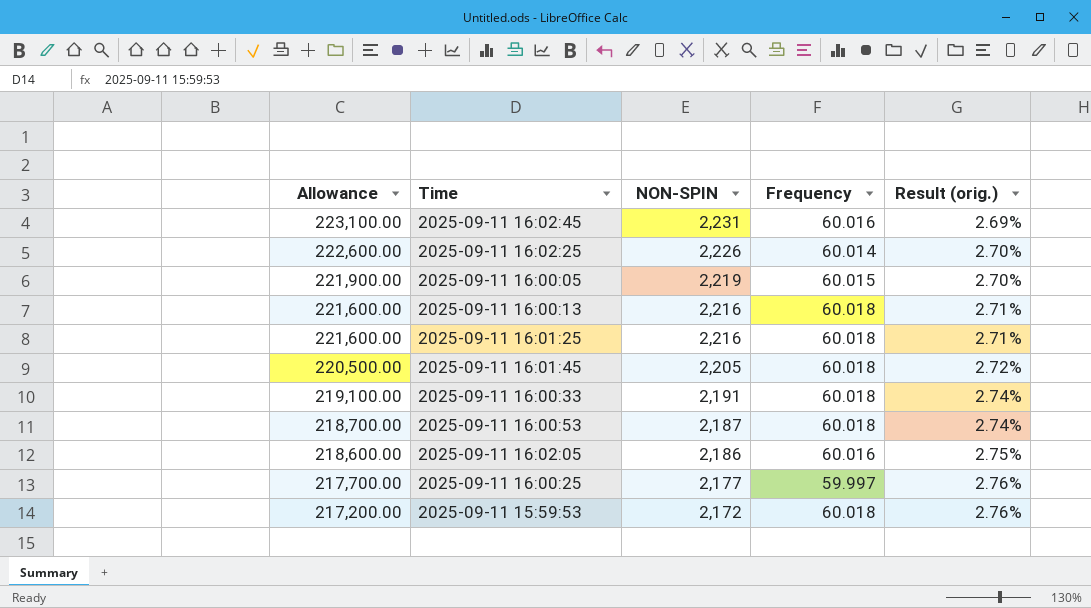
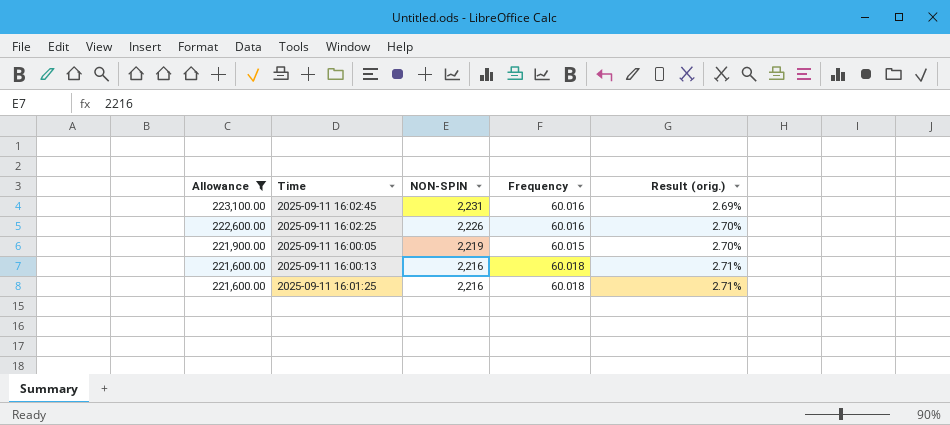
filter: none -> Allowance >= 221,600.00
2025-09-11 16:02:25 | Frequency: 60.014 -> 60.016

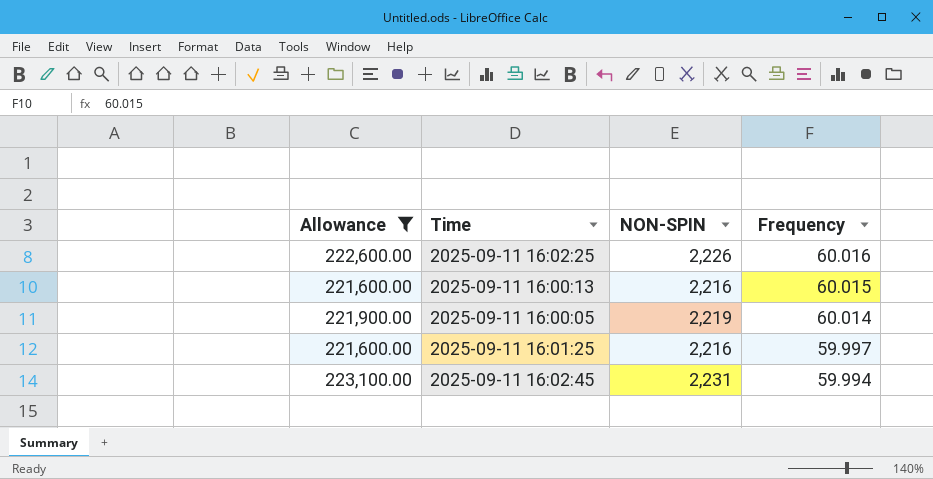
row order: Allowance descending -> Frequency descending
column Result (orig.) | formula: [Frequency] / [NON-SPIN] -> none
2025-09-11 16:00:13 | Frequency: 60.018 -> 60.015
2025-09-11 16:00:05 | Frequency: 60.015 -> 60.014
2025-09-11 16:01:25 | Frequency: 60.018 -> 59.997
2025-09-11 16:02:45 | Frequency: 60.016 -> 59.994

